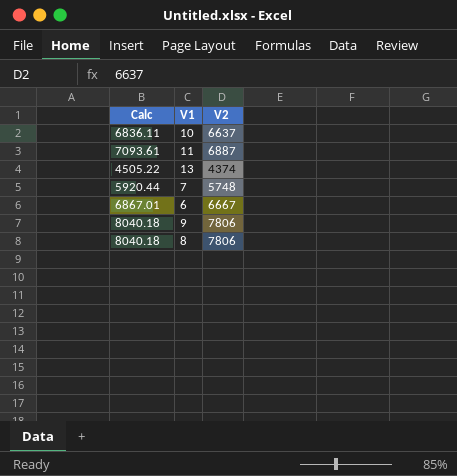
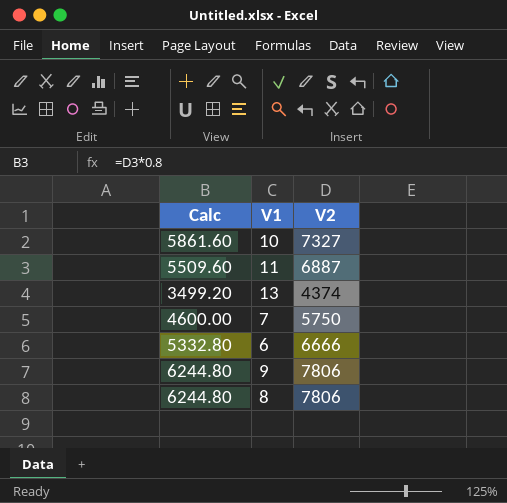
column Calc | formula: [V2] * 1.03 -> [V2] * 0.8
10 | V2: 6637 -> 7327
7 | V2: 5748 -> 5750
6 | V2: 6667 -> 6666

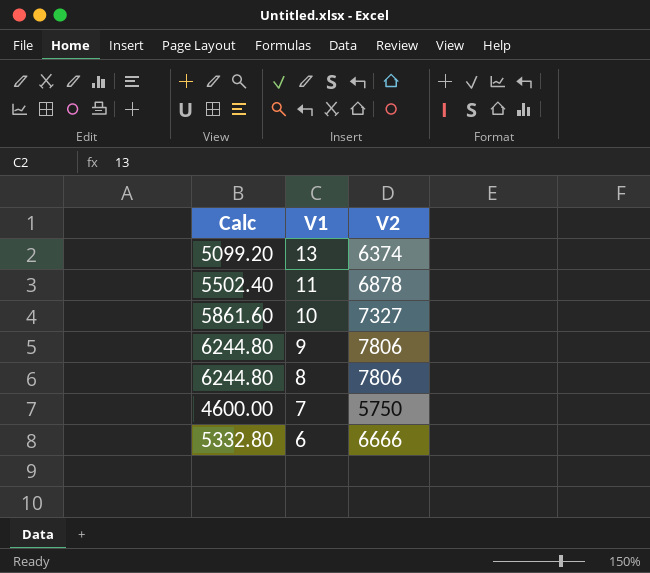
row order: none -> V1 descending
13 | Calc: 3499.20 -> 5099.20
13 | V2: 4374 -> 6374
11 | Calc: 5509.60 -> 5502.40
11 | V2: 6887 -> 6878

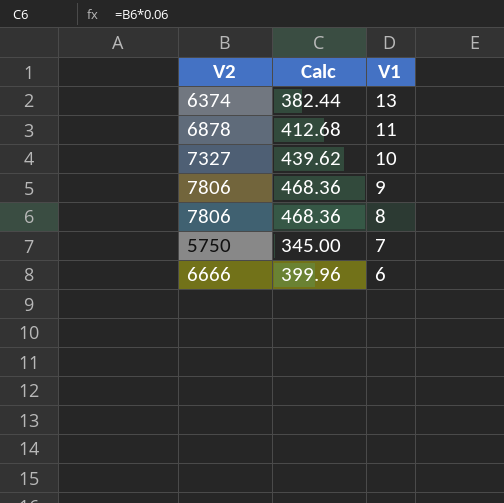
column V2 | position: 3 -> 1
column Calc | formula: [V2] * 0.8 -> [V2] * 0.06

